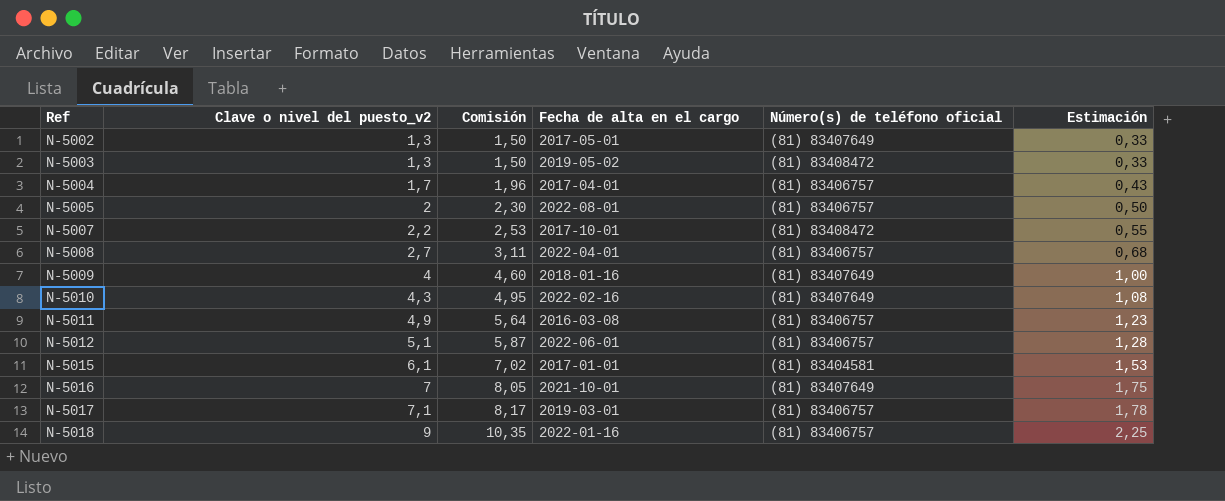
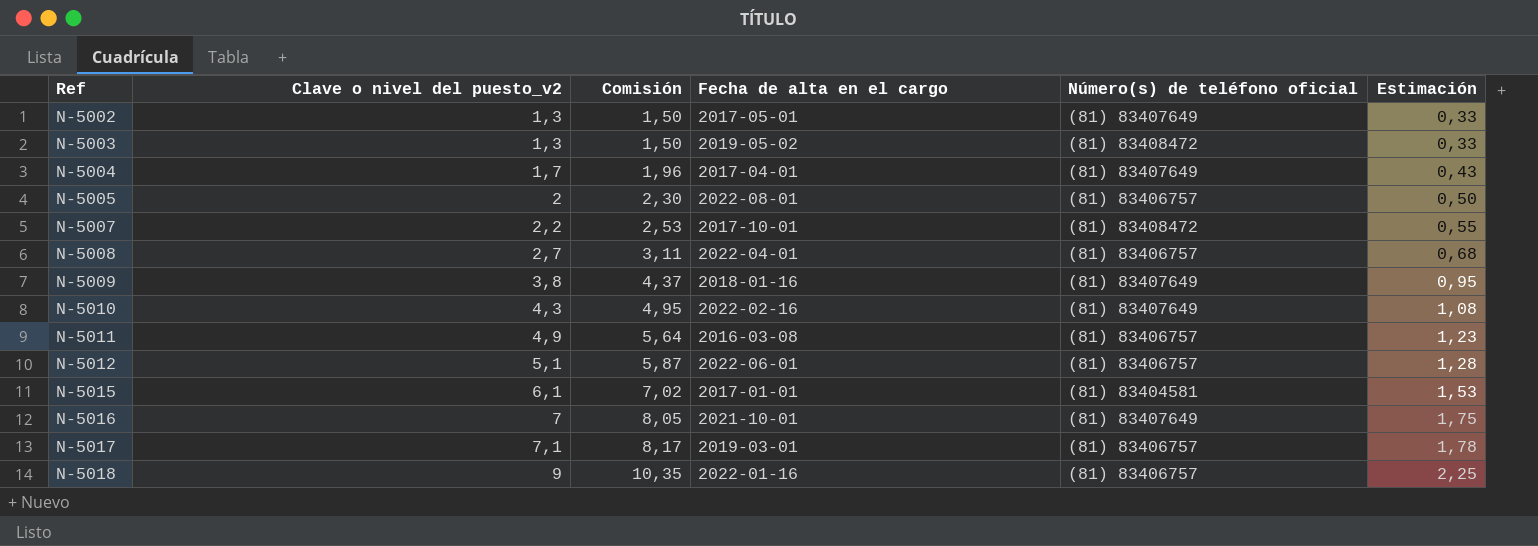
N-5004 | Número(s) de teléfono oficial: (81) 83406757 -> (81) 83407649
N-5009 | Clave o nivel del puesto_v2: 4 -> 3,8
N-5009 | Comisión: 4,60 -> 4,37
N-5009 | Estimación: 1,00 -> 0,95

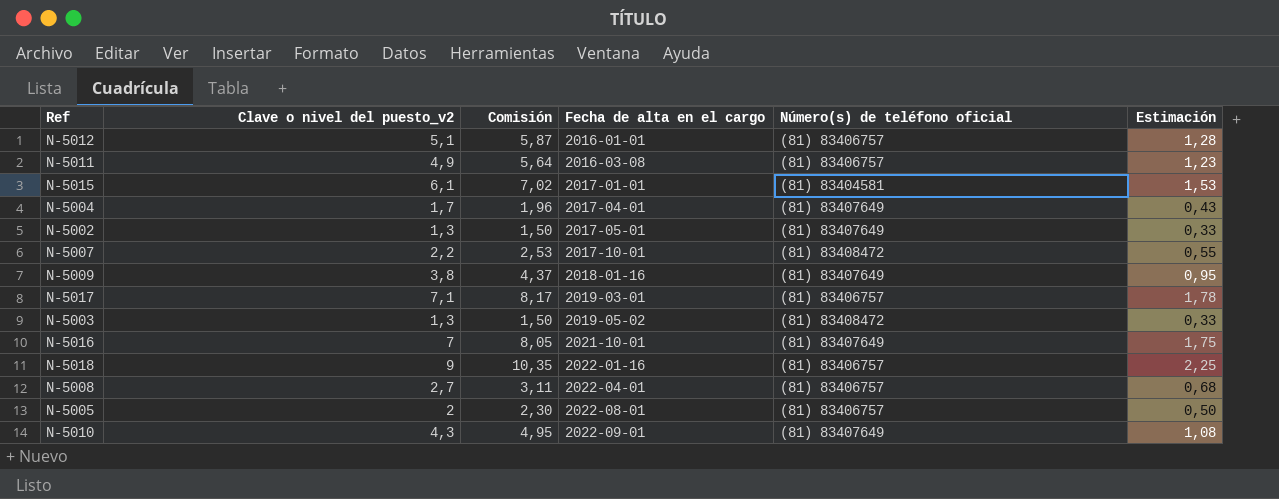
row order: Ref ascending -> Fecha de alta en el cargo ascending
N-5012 | Fecha de alta en el cargo: 2022-06-01 -> 2016-01-01
N-5010 | Fecha de alta en el cargo: 2022-02-16 -> 2022-09-01

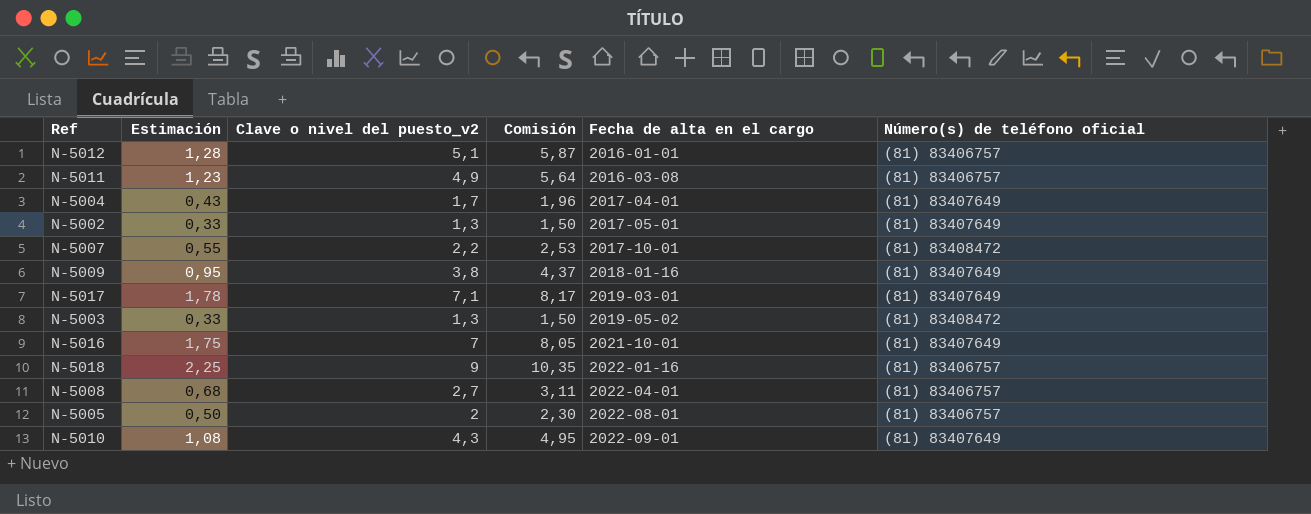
column Estimación | position: 6 -> 2
row N-5015: 6,1 | 7,02 | 2017-01-01 | (81) 83404581 | 1,53 -> none
N-5017 | Número(s) de teléfono oficial: (81) 83406757 -> (81) 83407649

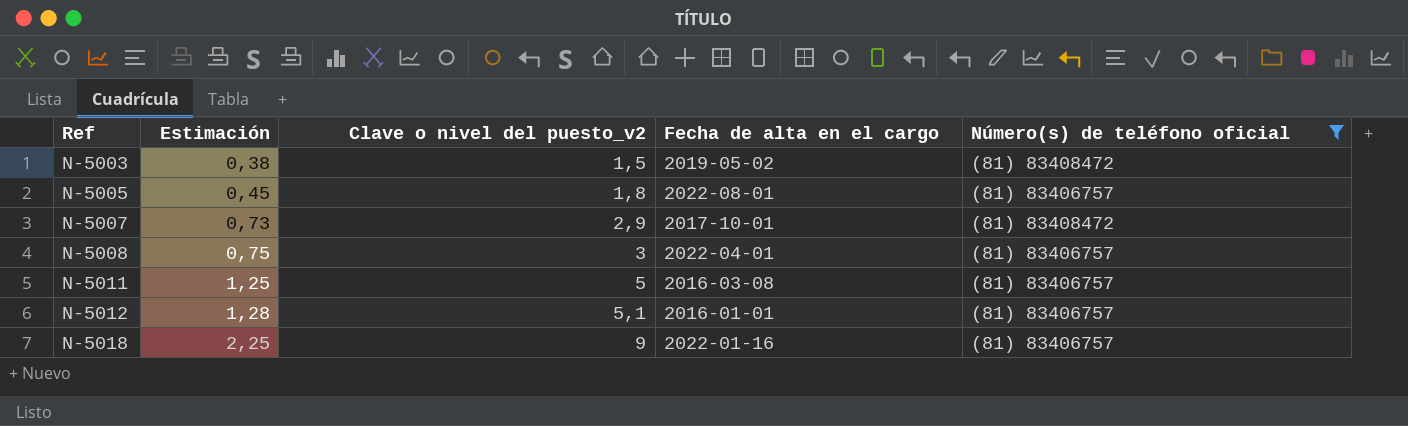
filter: none -> Número(s) de teléfono oficial != (81) 83407649
row order: Fecha de alta en el cargo ascending -> Ref ascending
column Comisión | formula: [Clave o nivel del puesto_v2] * 1,15 -> none
N-5003 | Estimación: 0,33 -> 0,38
N-5003 | Clave o nivel del puesto_v2: 1,3 -> 1,5
N-5005 | Estimación: 0,50 -> 0,45
N-5005 | Clave o nivel del puesto_v2: 2 -> 1,8
N-5007 | Estimación: 0,55 -> 0,73
N-5007 | Clave o nivel del puesto_v2: 2,2 -> 2,9
N-5008 | Estimación: 0,68 -> 0,75
N-5008 | Clave o nivel del puesto_v2: 2,7 -> 3
N-5011 | Estimación: 1,23 -> 1,25
N-5011 | Clave o nivel del puesto_v2: 4,9 -> 5

